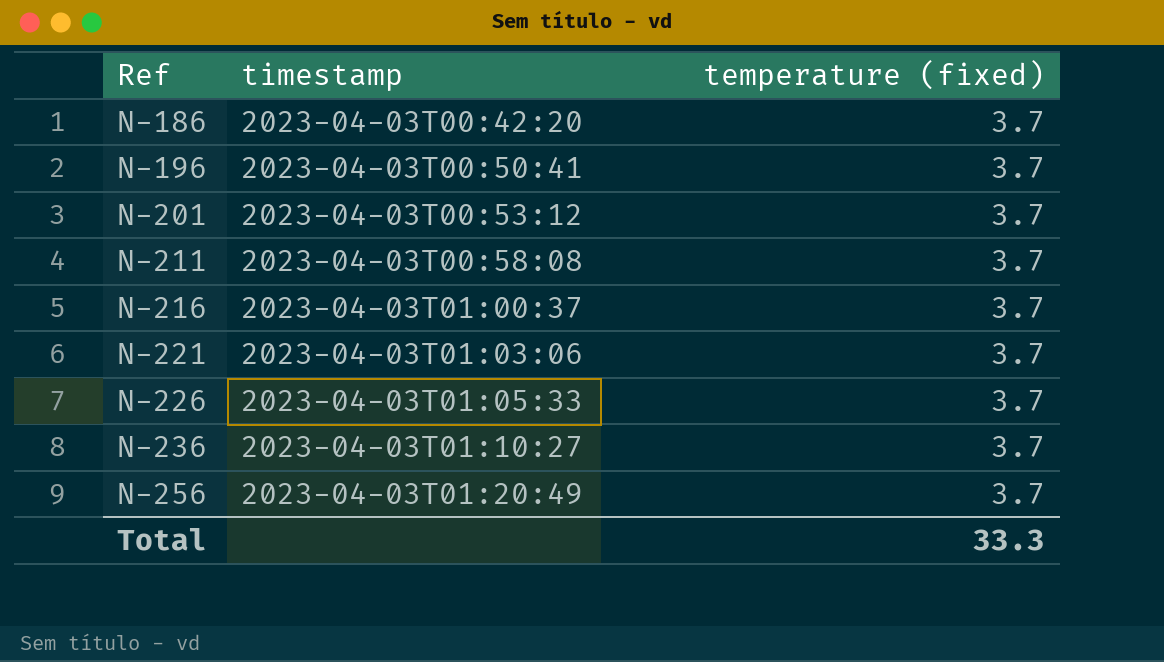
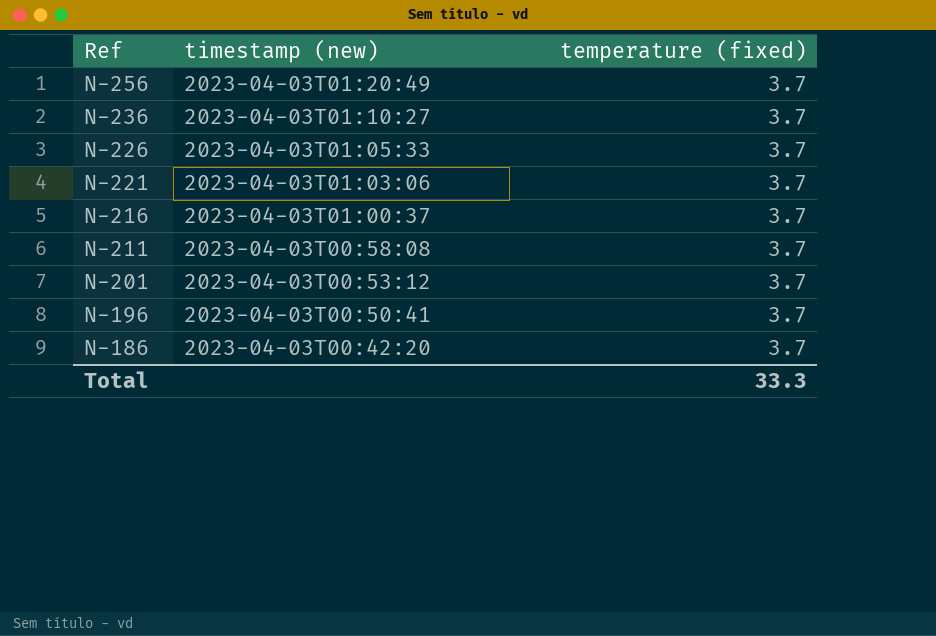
row order: Ref ascending -> Ref descending
column name: timestamp -> timestamp (new)

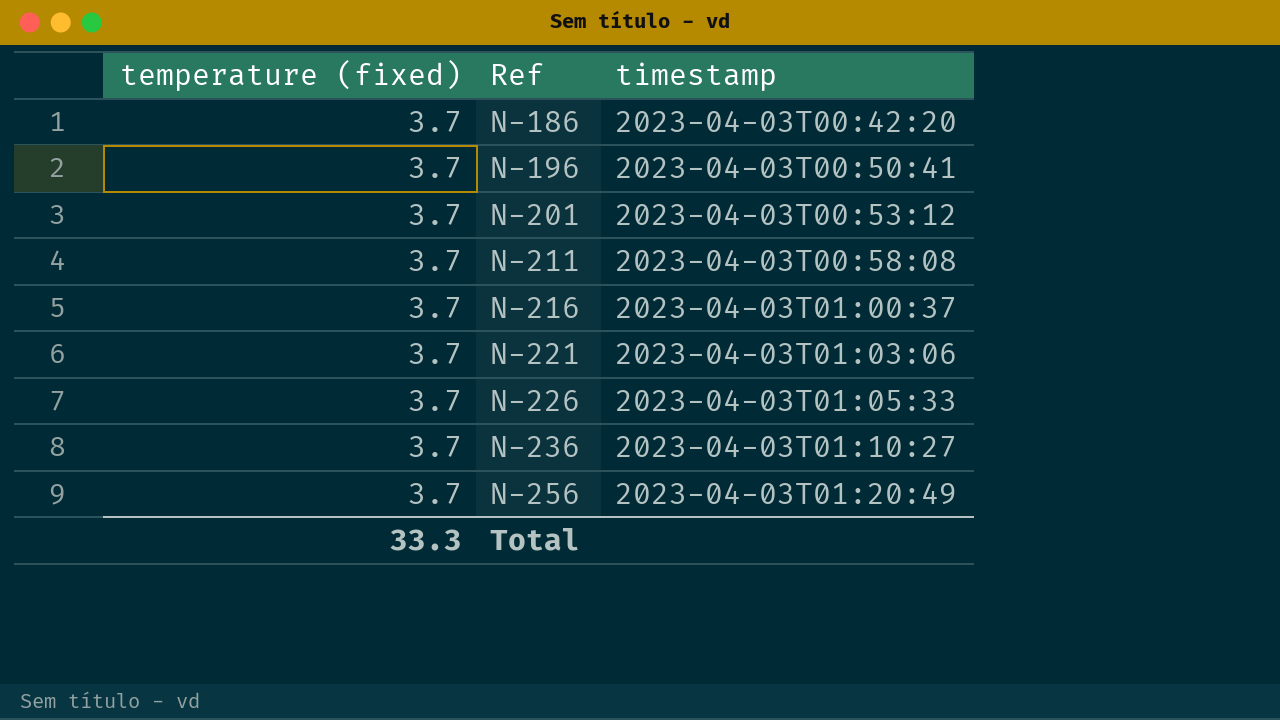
row order: Ref descending -> Ref ascending
column temperature (fixed) | position: 3 -> 1
column name: timestamp (new) -> timestamp

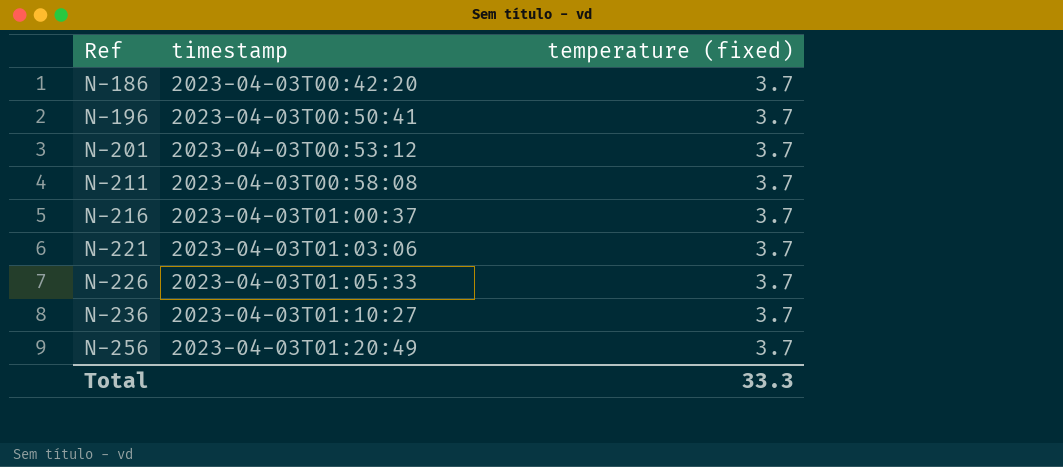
column temperature (fixed) | position: 1 -> 3

